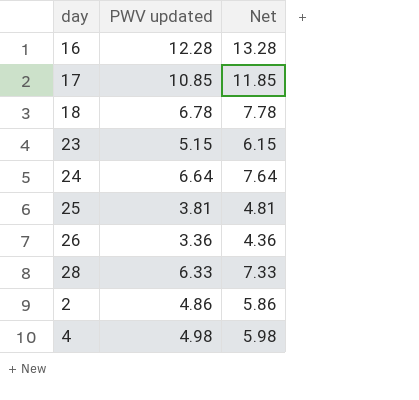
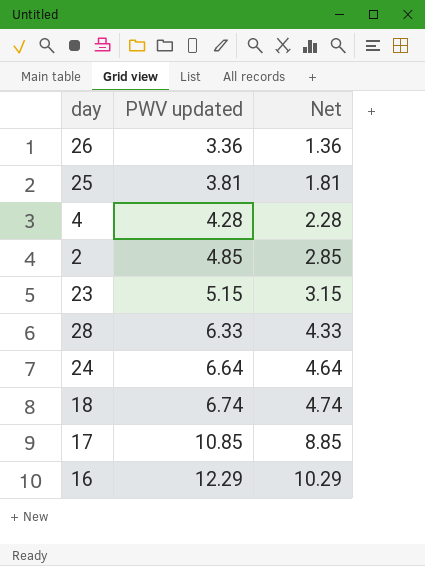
row order: none -> PWV updated ascending
column Net | formula: [PWV updated] + 1 -> [PWV updated] - 2
4 | PWV updated: 4.98 -> 4.28
2 | PWV updated: 4.86 -> 4.85
18 | PWV updated: 6.78 -> 6.74
16 | PWV updated: 12.28 -> 12.29

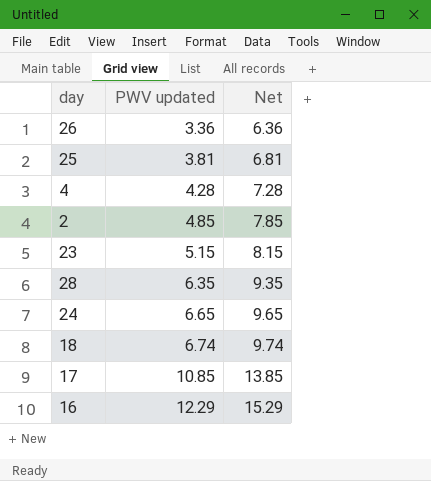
column Net | formula: [PWV updated] - 2 -> [PWV updated] + 3
28 | PWV updated: 6.33 -> 6.35
24 | PWV updated: 6.64 -> 6.65

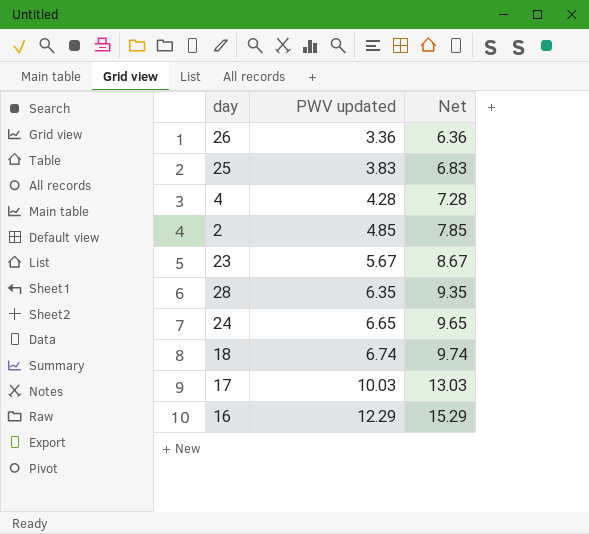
25 | PWV updated: 3.81 -> 3.83
25 | Net: 6.81 -> 6.83
23 | PWV updated: 5.15 -> 5.67
23 | Net: 8.15 -> 8.67
17 | PWV updated: 10.85 -> 10.03
17 | Net: 13.85 -> 13.03

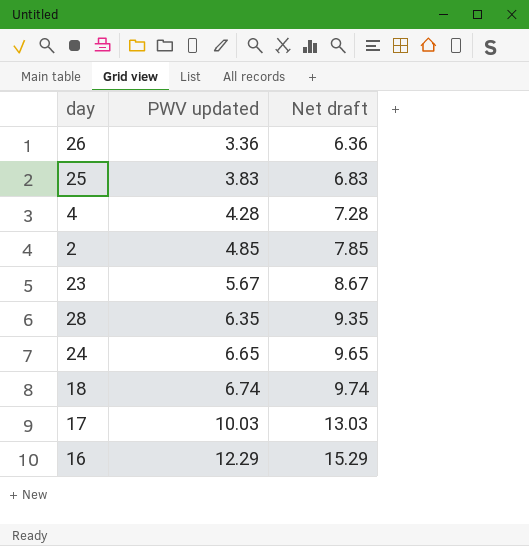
column name: Net -> Net draft

